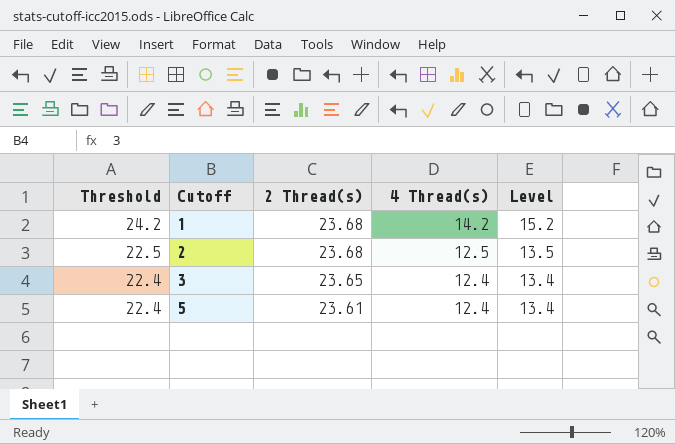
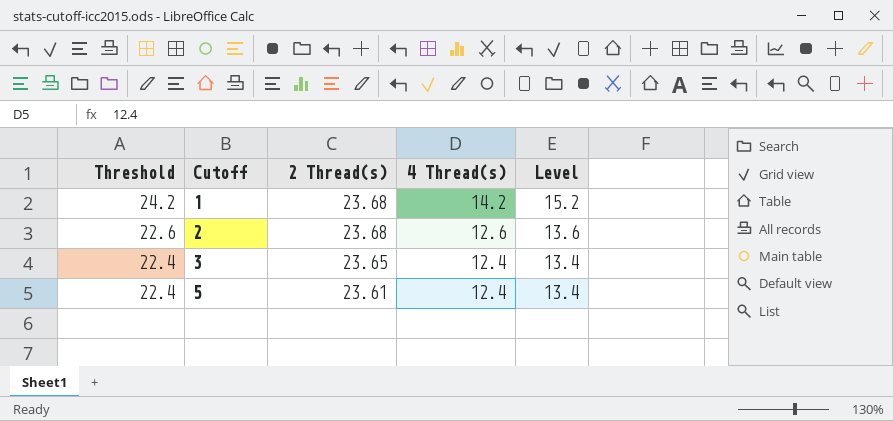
2 | Threshold: 22.5 -> 22.6
2 | 4 Thread(s): 12.5 -> 12.6
2 | Level: 13.5 -> 13.6

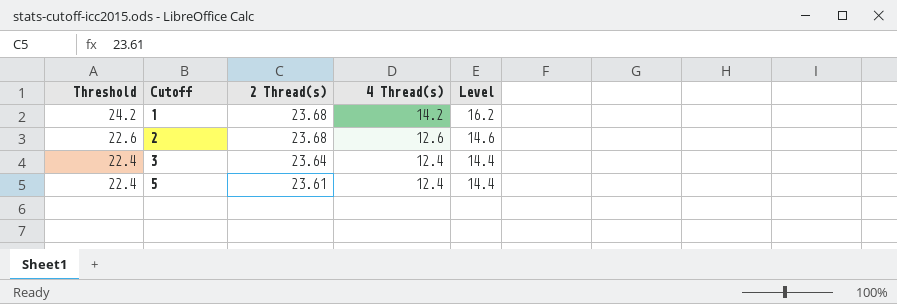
column Level | formula: [4 Thread(s)] + 1 -> [4 Thread(s)] + 2
3 | 2 Thread(s): 23.65 -> 23.64

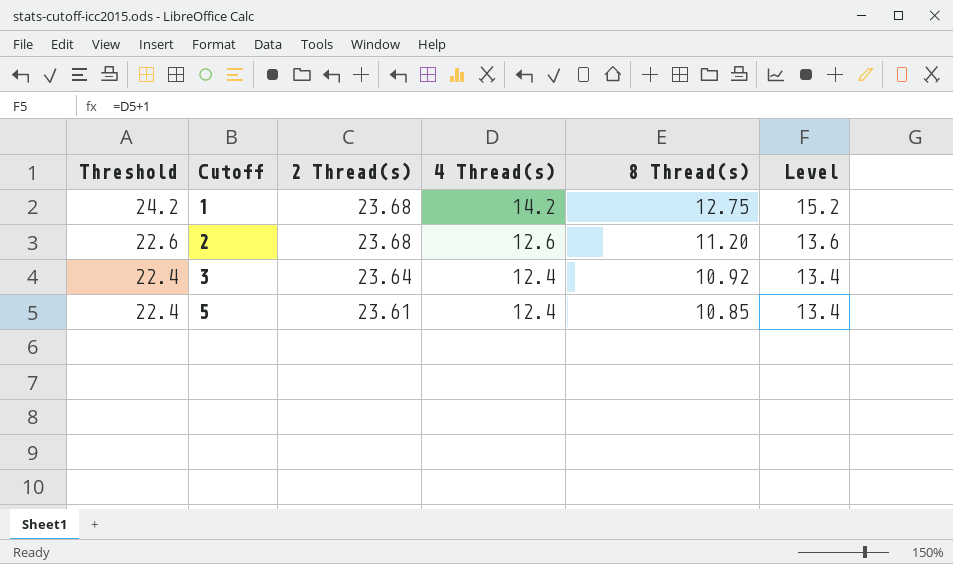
column 8 Thread(s) | position: none -> 5
column Level | formula: [4 Thread(s)] + 2 -> [4 Thread(s)] + 1

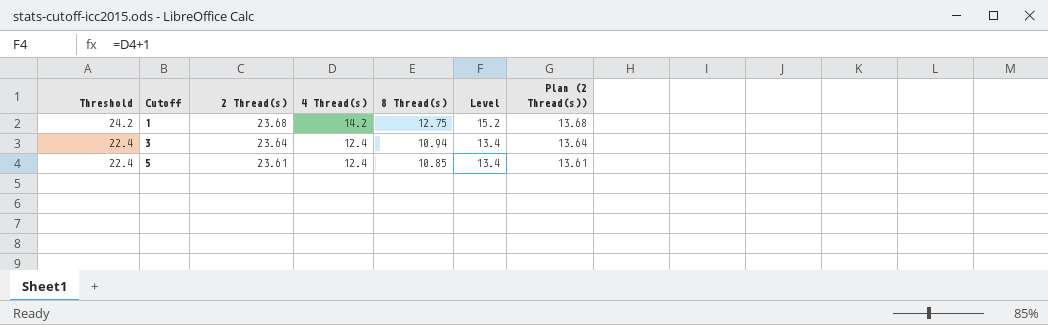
column Plan (2 Thread(s)) | formula: none -> [2 Thread(s)] - 10
row 2: 22.6 | 23.68 | 12.6 | 11.20 | 13.6 -> none
3 | 8 Thread(s): 10.92 -> 10.94

